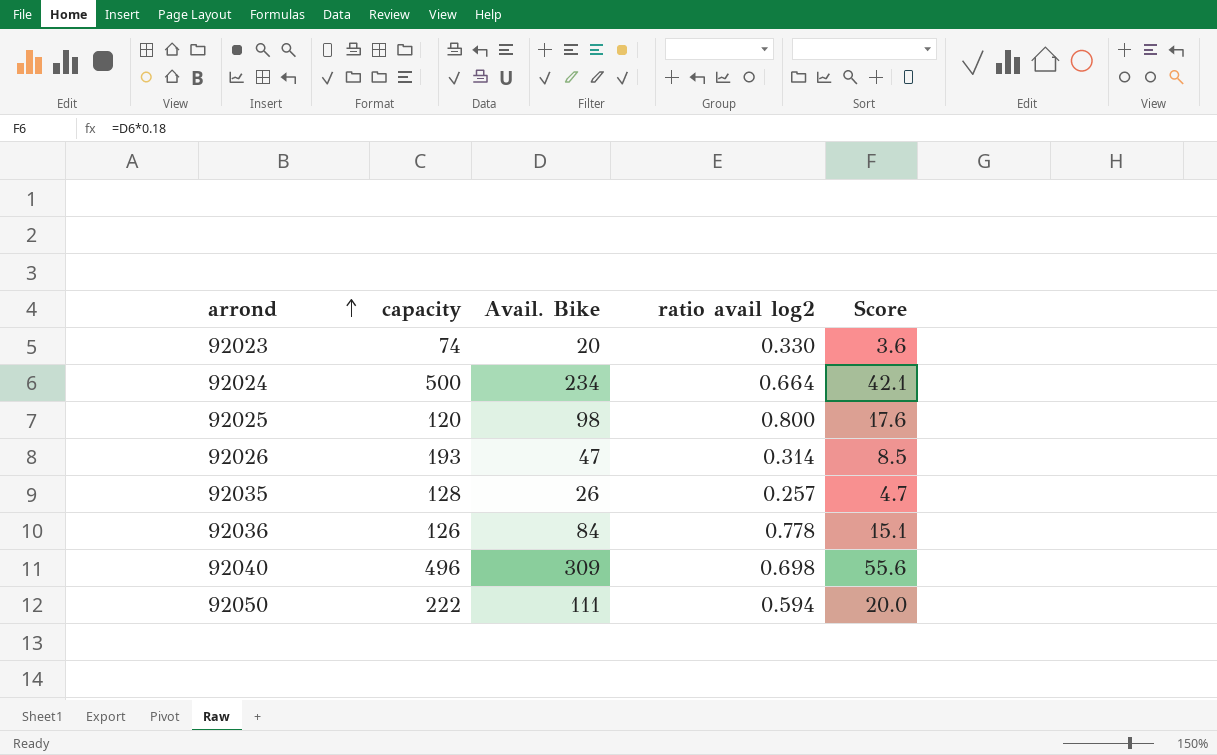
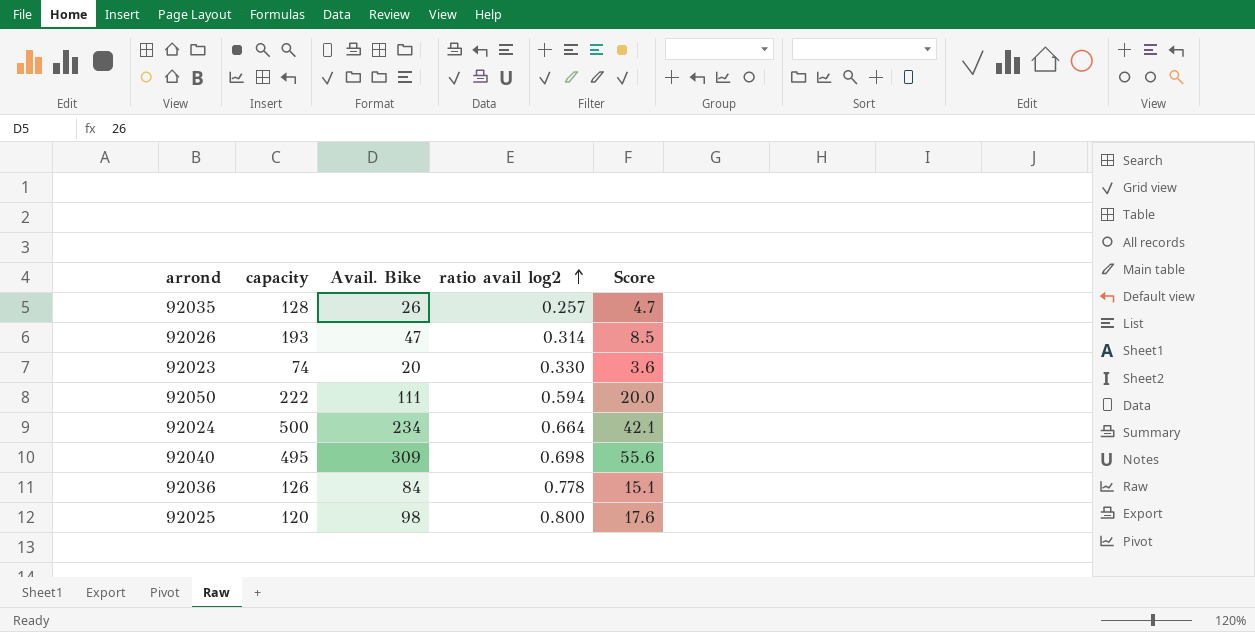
row order: arrond ascending -> ratio avail log2 ascending
92040 | capacity: 496 -> 495

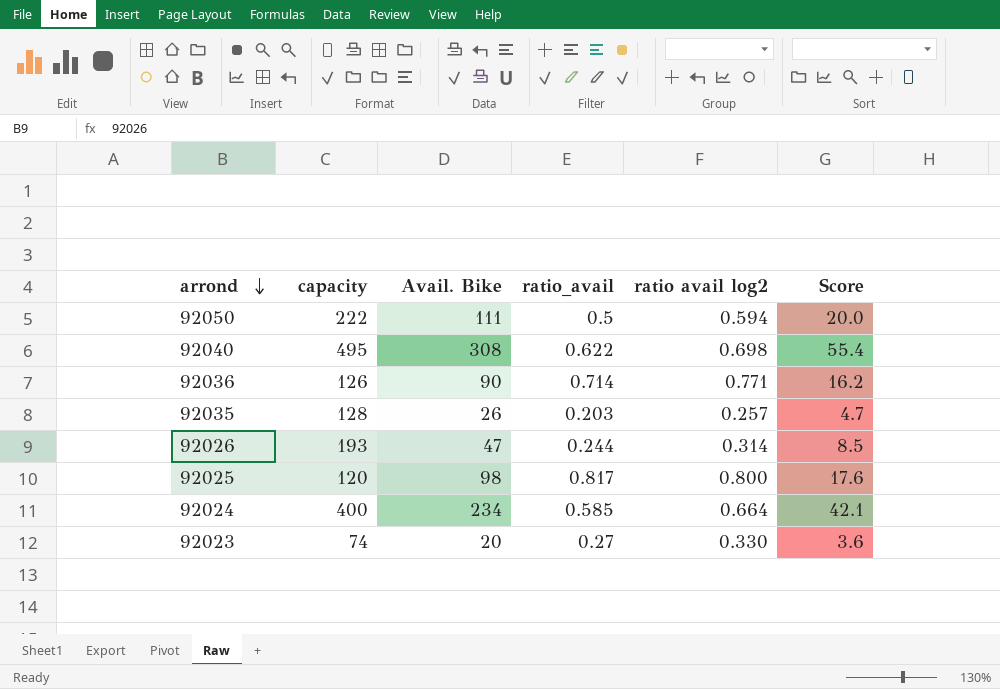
row order: ratio avail log2 ascending -> arrond descending
column ratio_avail | formula: none -> [Avail. Bike] / [capacity]
92040 | Avail. Bike: 309 -> 308
92040 | Score: 55.6 -> 55.4
92036 | Avail. Bike: 84 -> 90
92036 | ratio avail log2: 0.778 -> 0.771
92036 | Score: 15.1 -> 16.2
92024 | capacity: 500 -> 400

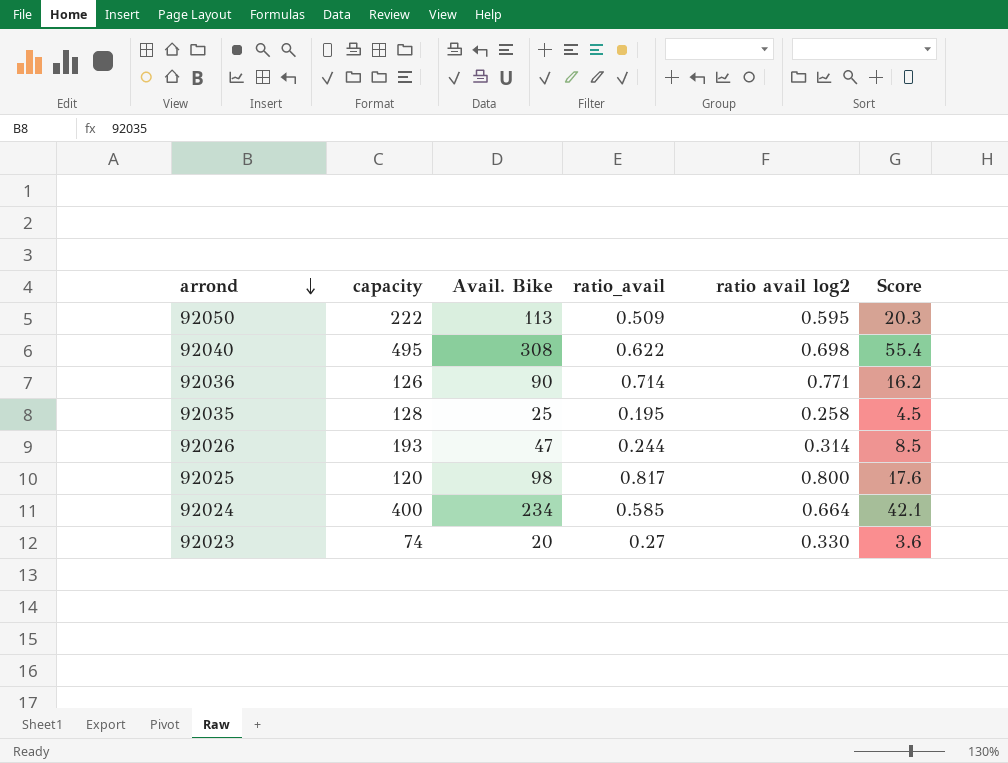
92050 | Avail. Bike: 111 -> 113
92050 | ratio_avail: 0.5 -> 0.509
92050 | ratio avail log2: 0.594 -> 0.595
92050 | Score: 20.0 -> 20.3
92035 | Avail. Bike: 26 -> 25
92035 | ratio_avail: 0.203 -> 0.195
92035 | ratio avail log2: 0.257 -> 0.258
92035 | Score: 4.7 -> 4.5

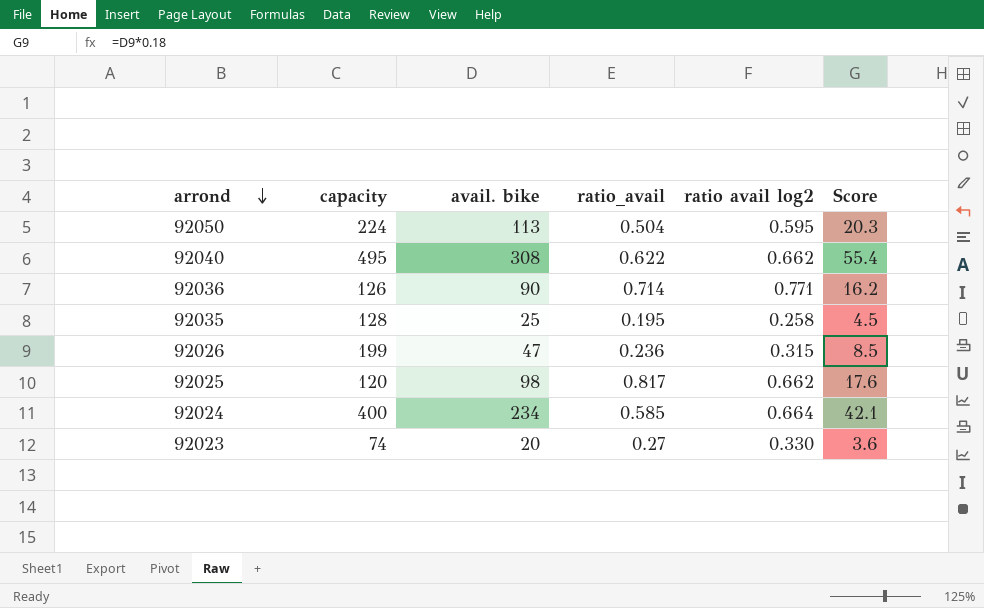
column name: Avail. Bike -> avail. bike
92050 | capacity: 222 -> 224
92050 | ratio_avail: 0.509 -> 0.504
92040 | ratio avail log2: 0.698 -> 0.662
92026 | capacity: 193 -> 199
92026 | ratio_avail: 0.244 -> 0.236
92026 | ratio avail log2: 0.314 -> 0.315
92025 | ratio avail log2: 0.800 -> 0.662

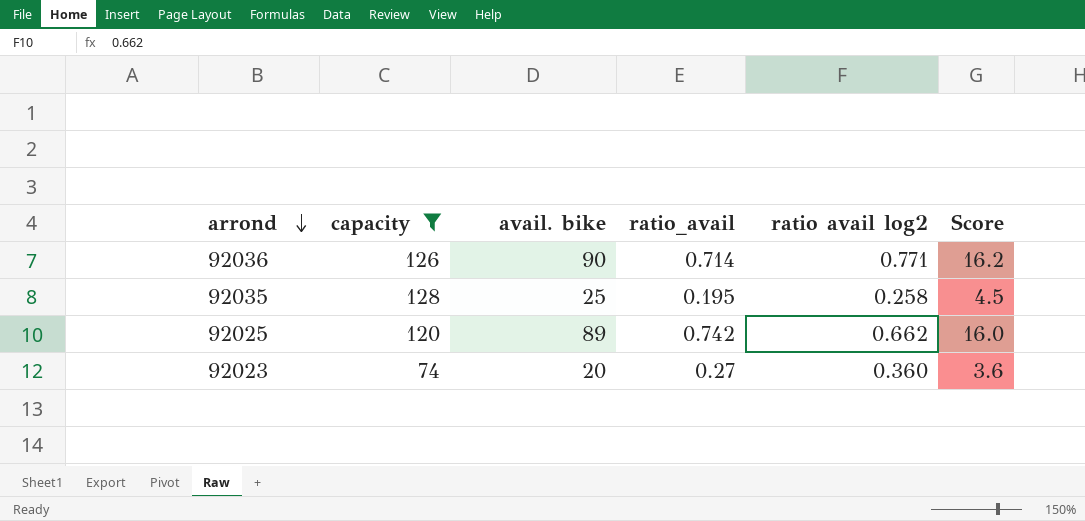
filter: none -> capacity <= 128
92025 | avail. bike: 98 -> 89
92025 | ratio_avail: 0.817 -> 0.742
92025 | Score: 17.6 -> 16.0
92023 | ratio avail log2: 0.330 -> 0.360

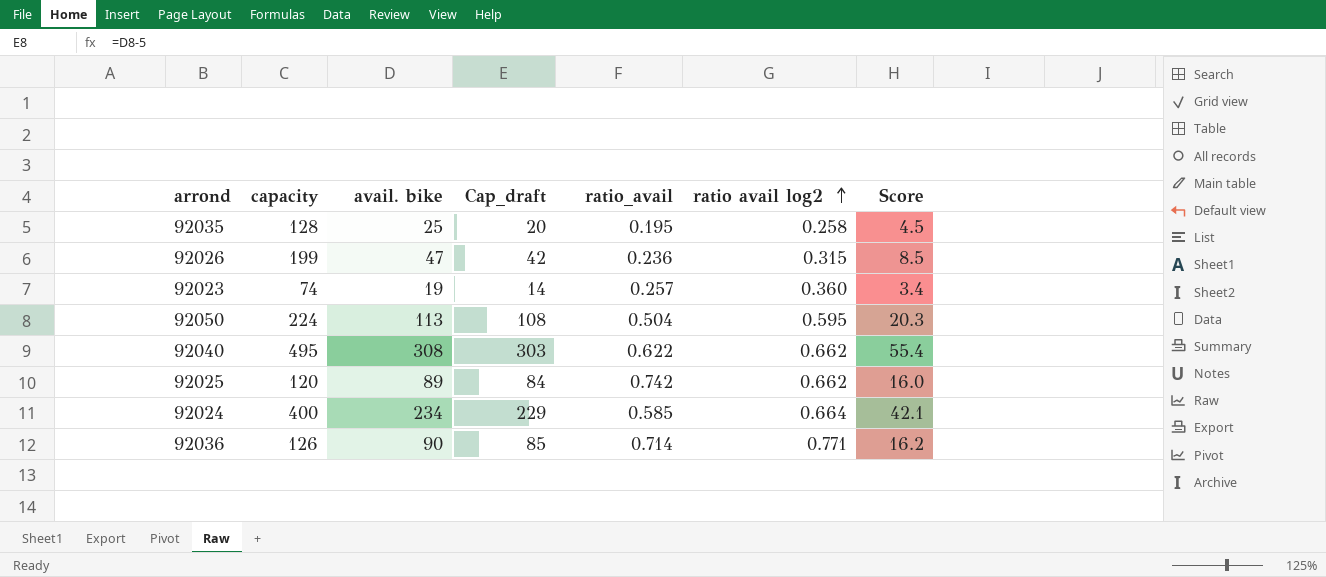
filter: capacity <= 128 -> none
row order: arrond descending -> ratio avail log2 ascending
column Cap_draft | formula: none -> [avail. bike] - 5
92023 | avail. bike: 20 -> 19
92023 | ratio_avail: 0.27 -> 0.257
92023 | Score: 3.6 -> 3.4

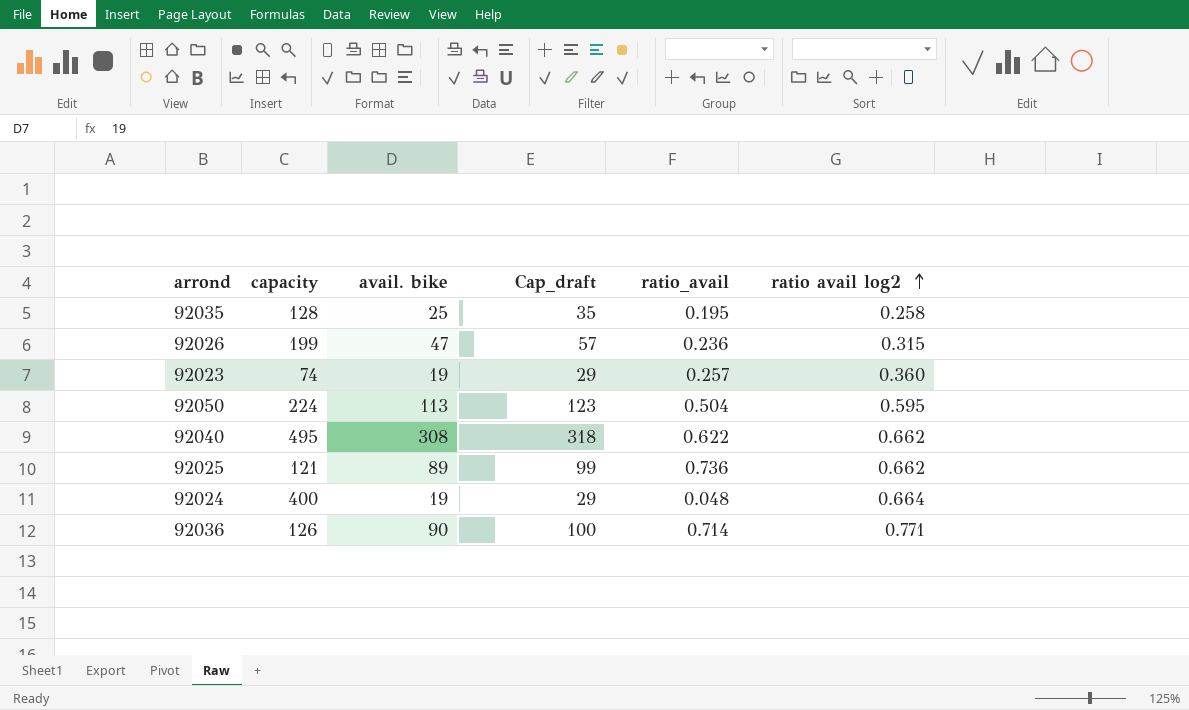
column Score | formula: [avail. bike] * 0.18 -> none
column Cap_draft | formula: [avail. bike] - 5 -> [avail. bike] + 10
92025 | capacity: 120 -> 121
92025 | ratio_avail: 0.742 -> 0.736
92024 | avail. bike: 234 -> 19
92024 | ratio_avail: 0.585 -> 0.048

